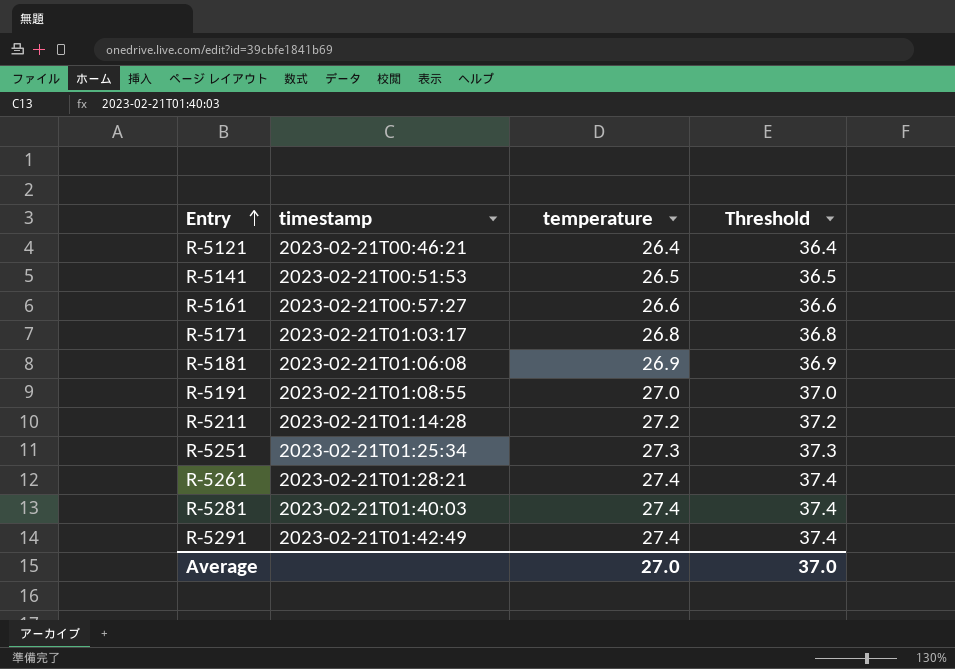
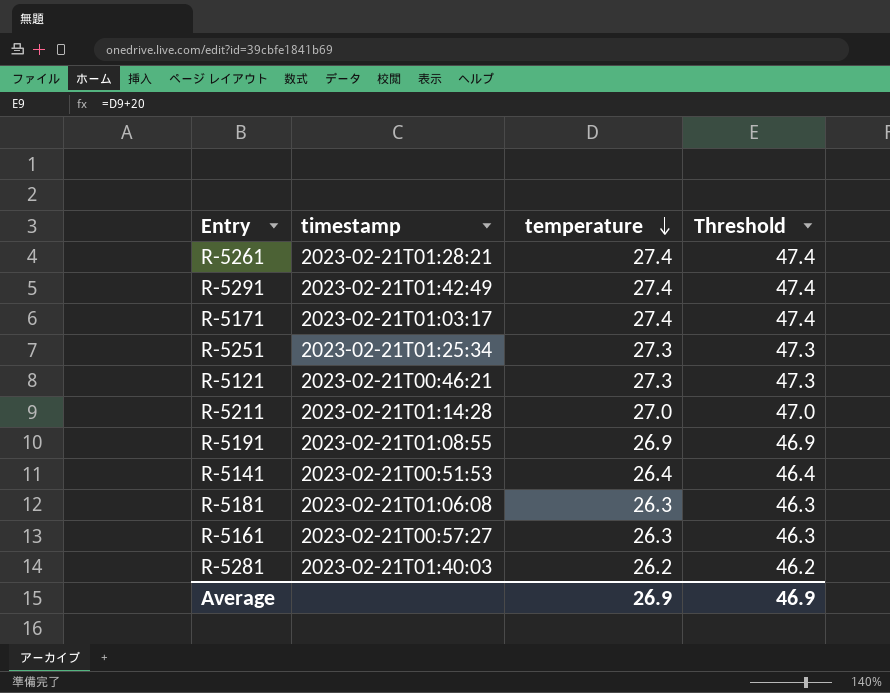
row order: Entry ascending -> temperature descending
column Threshold | formula: [temperature] + 10 -> [temperature] + 20
R-5171 | temperature: 26.8 -> 27.4
R-5121 | temperature: 26.4 -> 27.3
R-5211 | temperature: 27.2 -> 27.0
R-5191 | temperature: 27.0 -> 26.9
R-5141 | temperature: 26.5 -> 26.4
R-5181 | temperature: 26.9 -> 26.3
R-5161 | temperature: 26.6 -> 26.3
R-5281 | temperature: 27.4 -> 26.2
Average | temperature: 27.0 -> 26.9
Average | Threshold: 37.0 -> 46.9

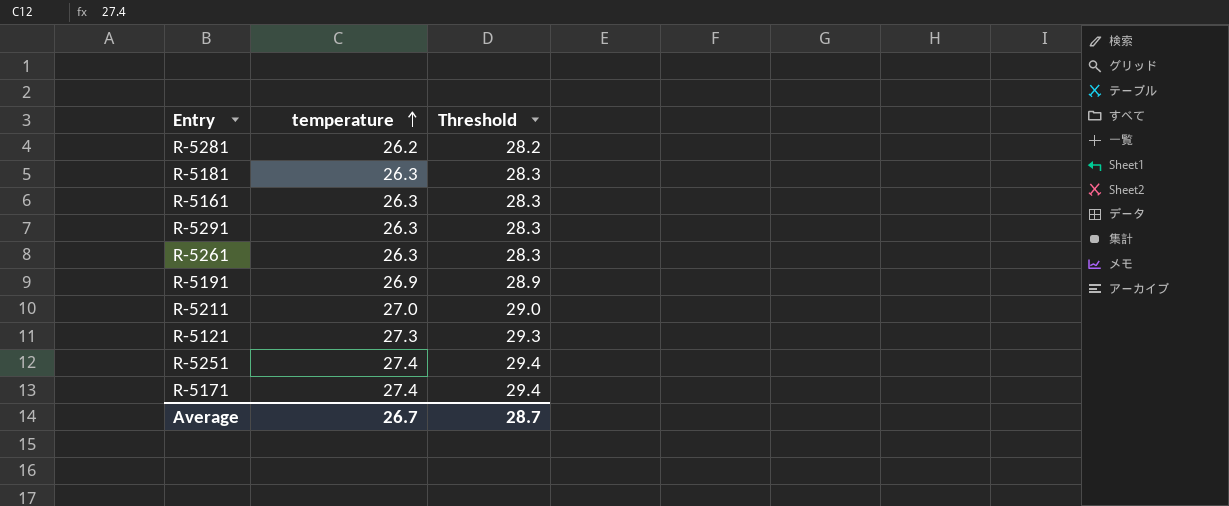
row order: temperature descending -> temperature ascending
column timestamp | position: 2 -> none
column Threshold | formula: [temperature] + 20 -> [temperature] + 2
row R-5141: 2023-02-21T00:51:53 | 26.4 | 46.4 -> none
R-5291 | temperature: 27.4 -> 26.3
R-5261 | temperature: 27.4 -> 26.3
R-5251 | temperature: 27.3 -> 27.4
Average | temperature: 26.9 -> 26.7
Average | Threshold: 46.9 -> 28.7

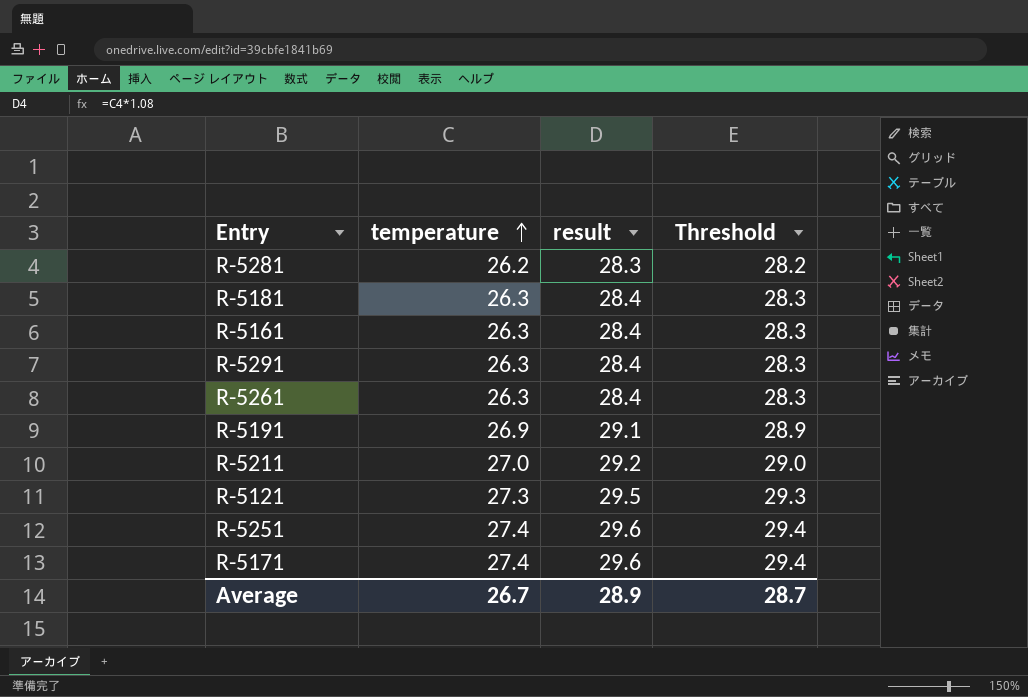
column result | formula: none -> [temperature] * 1.08

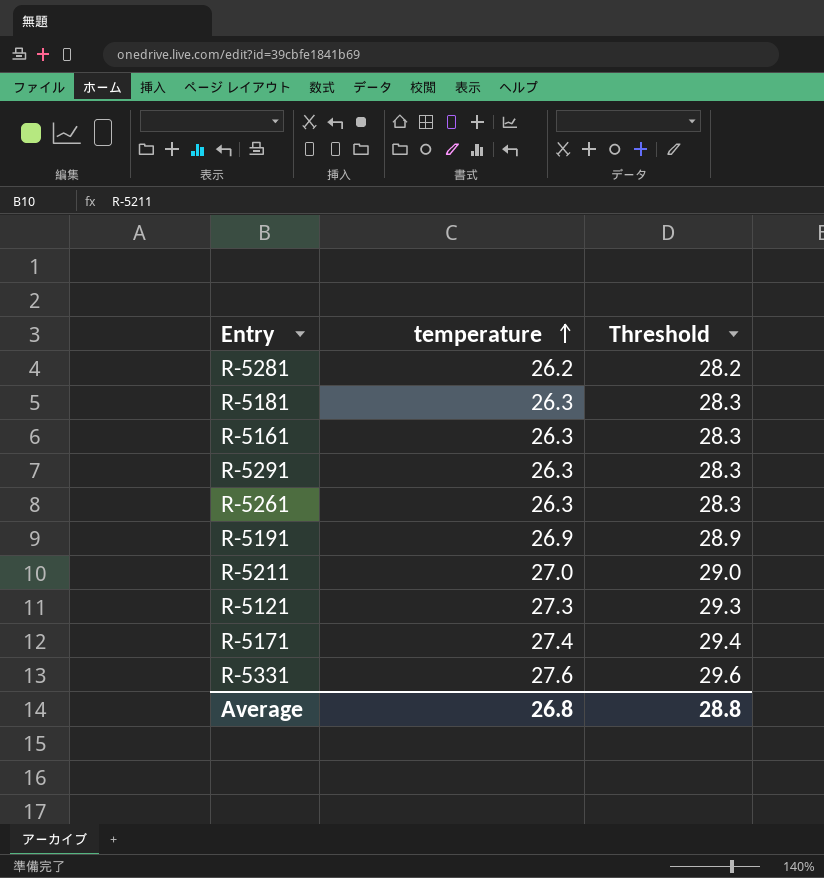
column result | formula: [temperature] * 1.08 -> none
row R-5251: 27.4 | 29.6 | 29.4 -> none
row R-5331: none -> 27.6 | 29.6
Average | temperature: 26.7 -> 26.8
Average | Threshold: 28.7 -> 28.8

